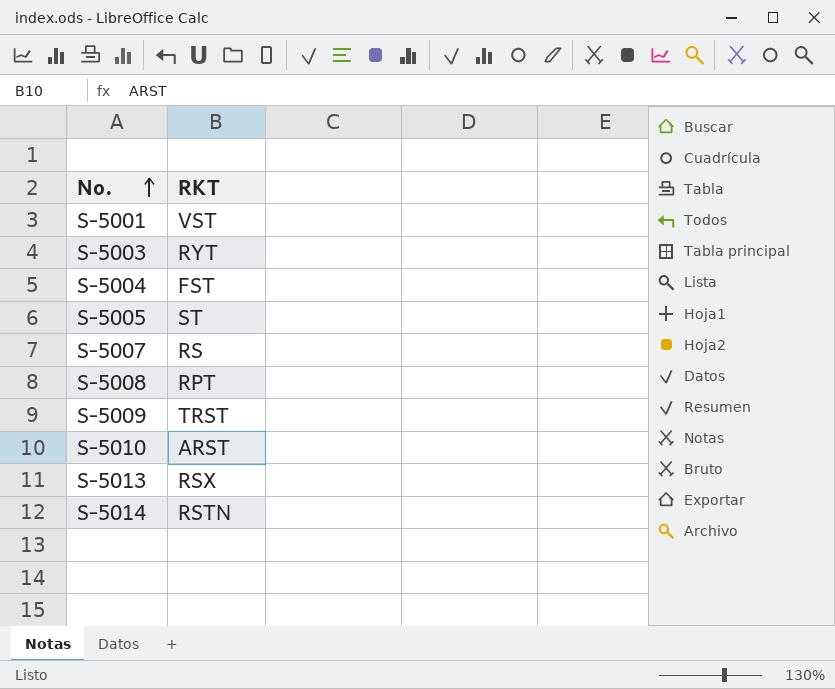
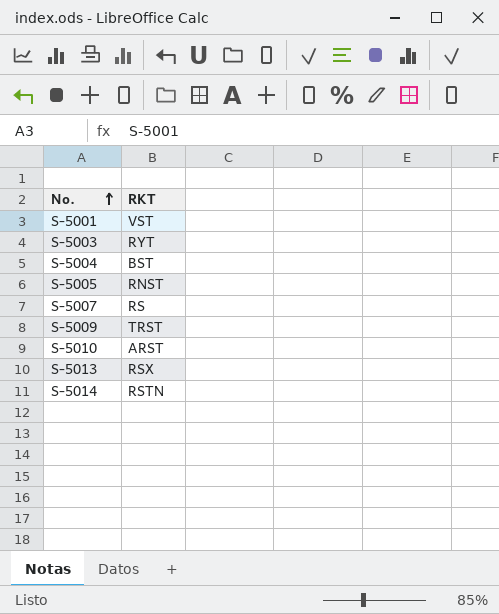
row S-5008: RPT -> none
S-5004 | RKT: FST -> BST
S-5005 | RKT: ST -> RNST

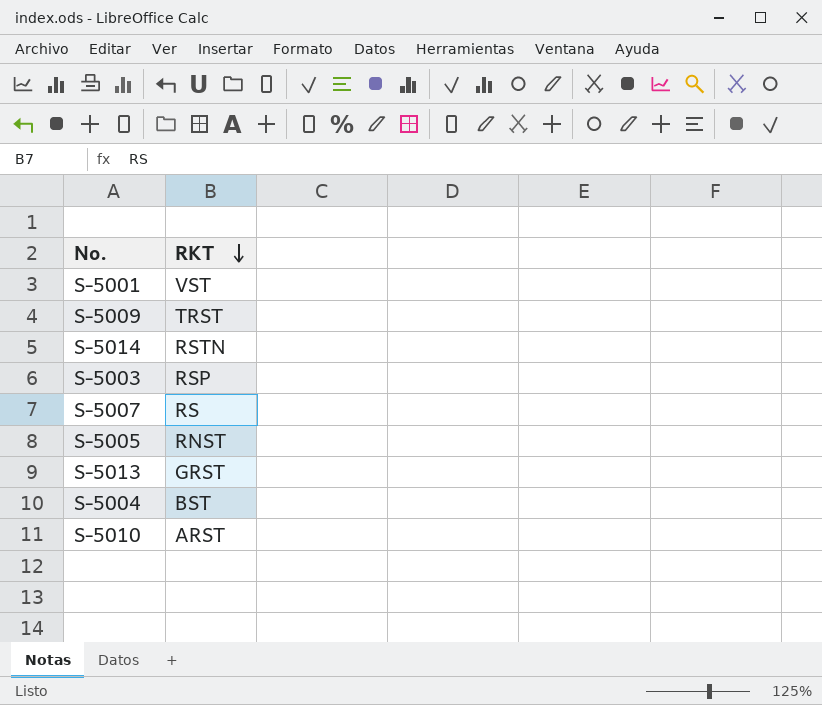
row order: No. ascending -> RKT descending
S-5003 | RKT: RYT -> RSP
S-5013 | RKT: RSX -> GRST

